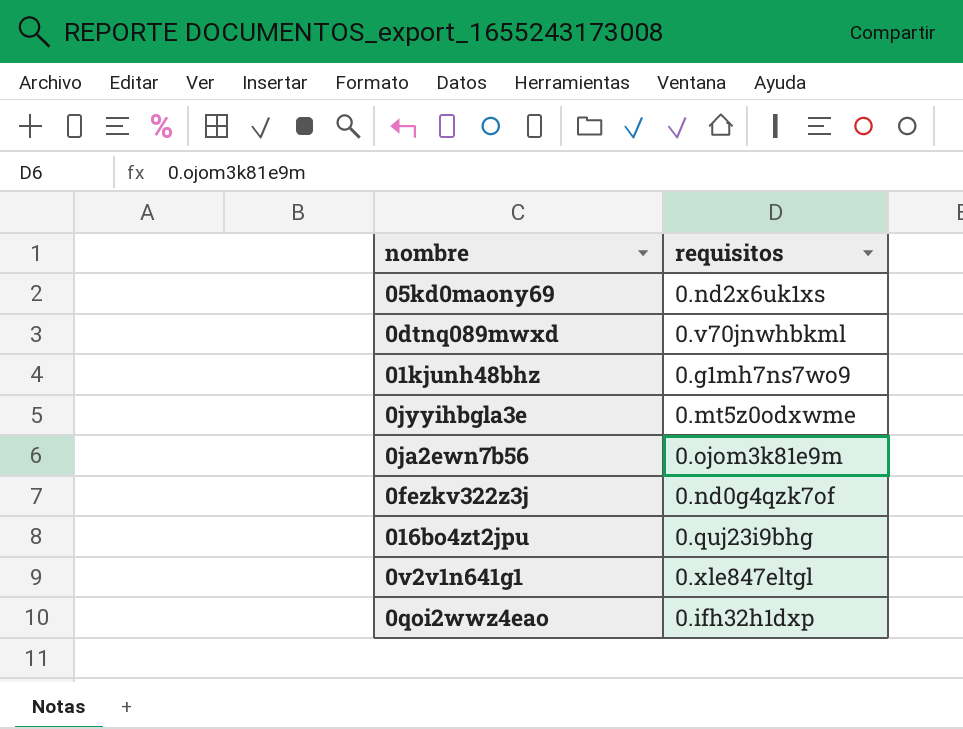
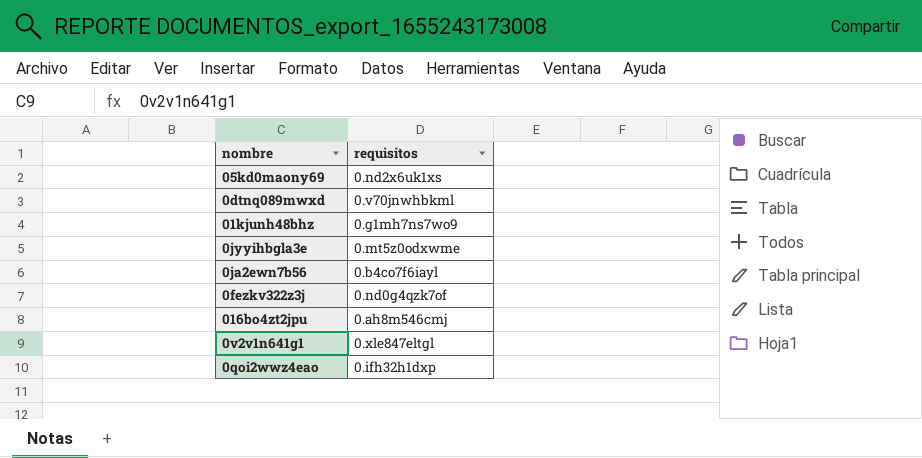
0ja2ewn7b56 | requisitos: 0.ojom3k81e9m -> 0.b4co7f6iayl
016bo4zt2jpu | requisitos: 0.quj23i9bhg -> 0.ah8m546cmj

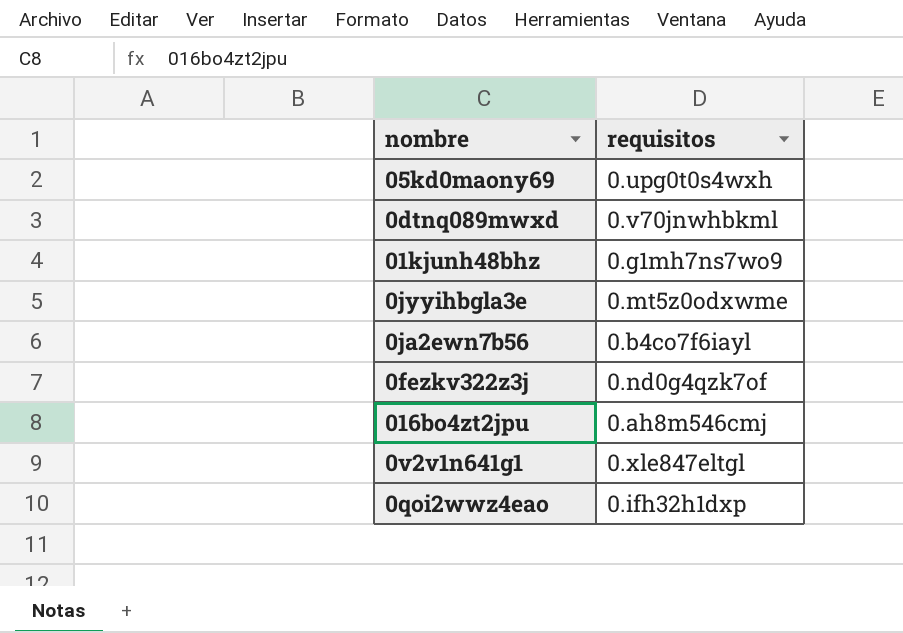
05kd0maony69 | requisitos: 0.nd2x6uk1xs -> 0.upg0t0s4wxh

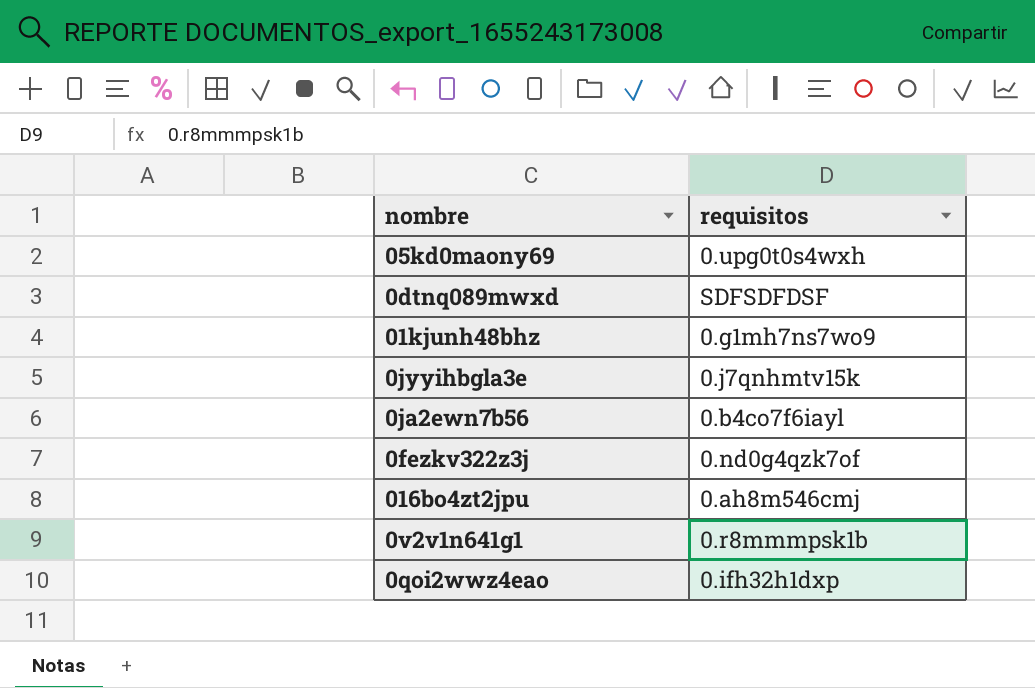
0dtnq089mwxd | requisitos: 0.v70jnwhbkml -> SDFSDFDSF
0jyyihbgla3e | requisitos: 0.mt5z0odxwme -> 0.j7qnhmtv15k
0v2v1n641g1 | requisitos: 0.xle847eltgl -> 0.r8mmmpsk1b

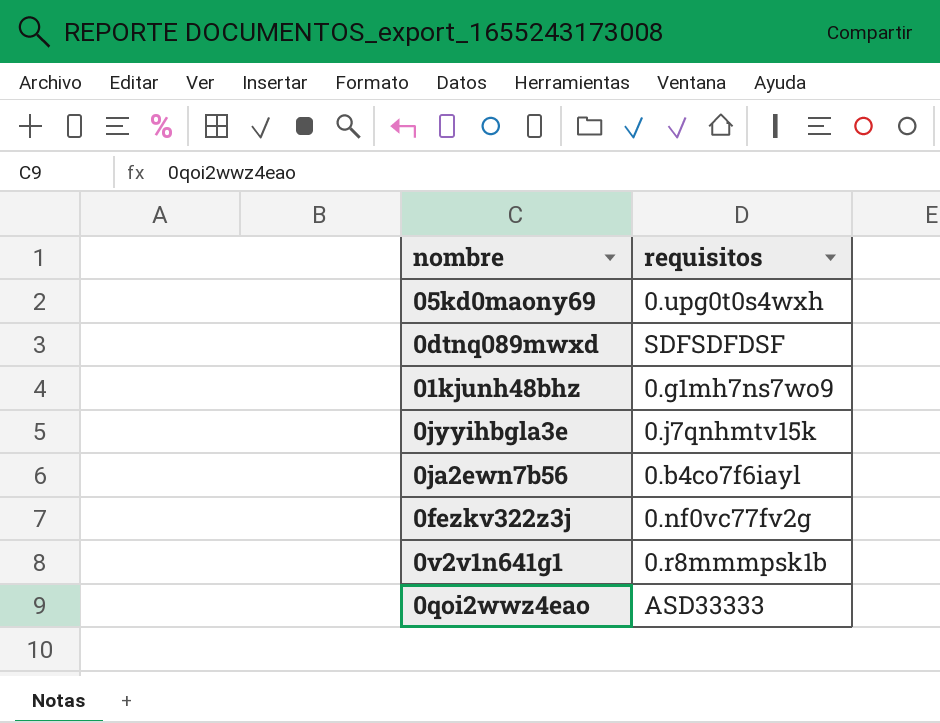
row 016bo4zt2jpu: 0.ah8m546cmj -> none
0fezkv322z3j | requisitos: 0.nd0g4qzk7of -> 0.nf0vc77fv2g
0qoi2wwz4eao | requisitos: 0.ifh32h1dxp -> ASD33333

